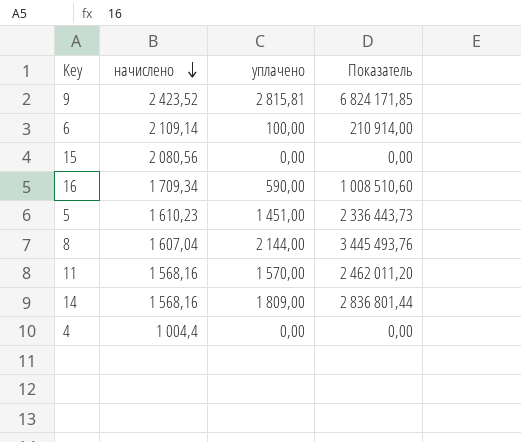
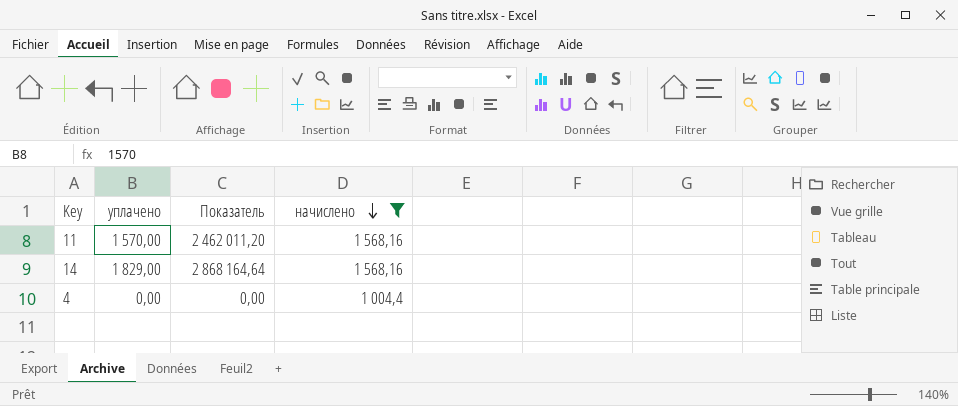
filter: none -> начислено <= 1 568,16
column начислено | position: 2 -> 4
14 | уплачено: 1 809,00 -> 1 829,00
14 | Показатель: 2 836 801,44 -> 2 868 164,64

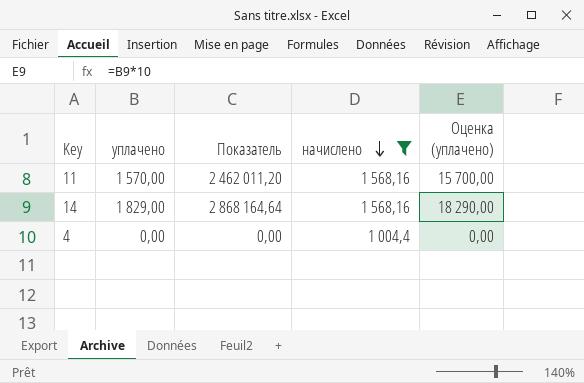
column Оценка (уплачено) | formula: none -> [уплачено] * 10

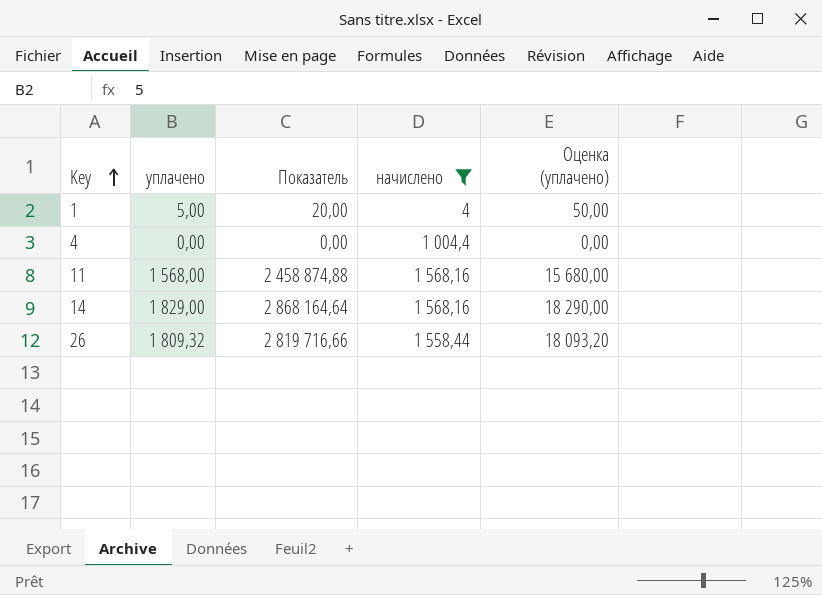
row order: начислено descending -> Key ascending
row 1: none -> 5,00 | 20,00 | 4 | 50,00
11 | уплачено: 1 570,00 -> 1 568,00
11 | Показатель: 2 462 011,20 -> 2 458 874,88
11 | Оценка (уплачено): 15 700,00 -> 15 680,00
row 26: none -> 1 809,32 | 2 819 716,66 | 1 558,44 | 18 093,20

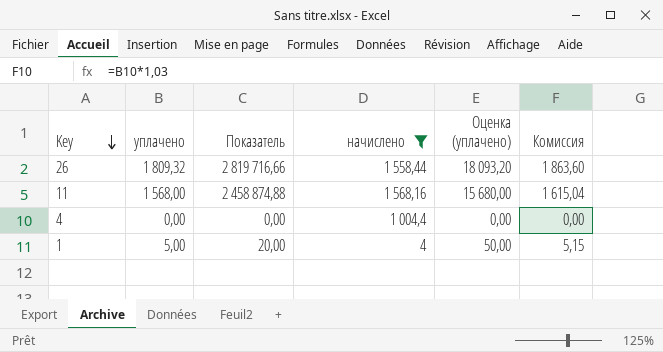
row order: Key ascending -> Key descending
column Комиссия | formula: none -> [уплачено] * 1,03
row 14: 1 829,00 | 2 868 164,64 | 1 568,16 | 18 290,00 -> none

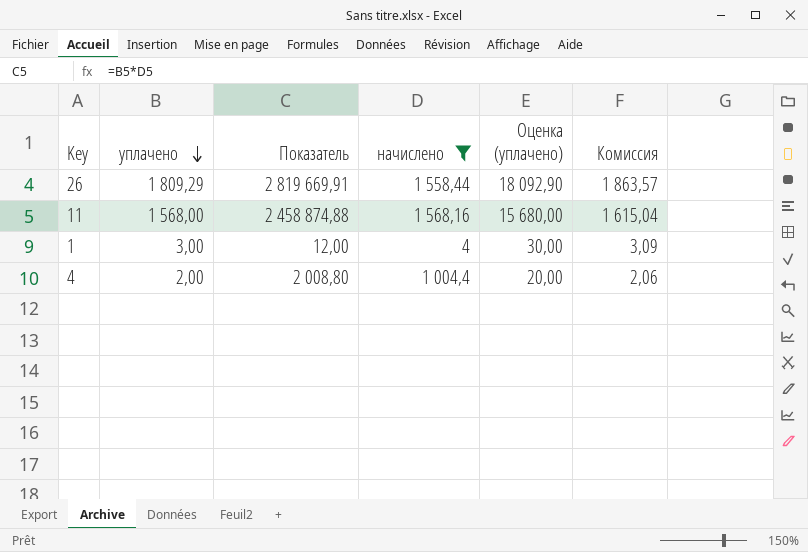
row order: Key descending -> уплачено descending
26 | уплачено: 1 809,32 -> 1 809,29
26 | Показатель: 2 819 716,66 -> 2 819 669,91
26 | Оценка (уплачено): 18 093,20 -> 18 092,90
26 | Комиссия: 1 863,60 -> 1 863,57
1 | уплачено: 5,00 -> 3,00
1 | Показатель: 20,00 -> 12,00
1 | Оценка (уплачено): 50,00 -> 30,00
1 | Комиссия: 5,15 -> 3,09
4 | уплачено: 0,00 -> 2,00
4 | Показатель: 0,00 -> 2 008,80
4 | Оценка (уплачено): 0,00 -> 20,00
4 | Комиссия: 0,00 -> 2,06

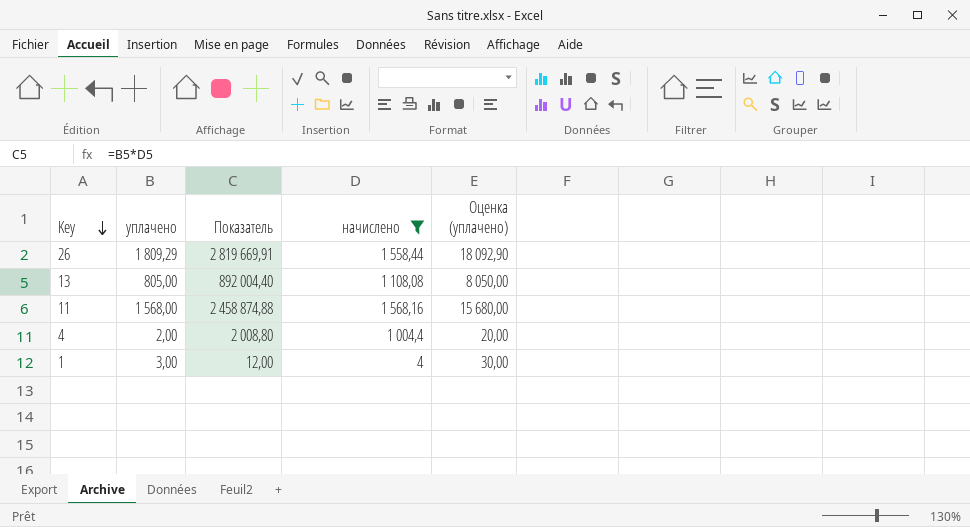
row order: уплачено descending -> Key descending
column Комиссия | formula: [уплачено] * 1,03 -> none
row 13: none -> 805,00 | 892 004,40 | 1 108,08 | 8 050,00

